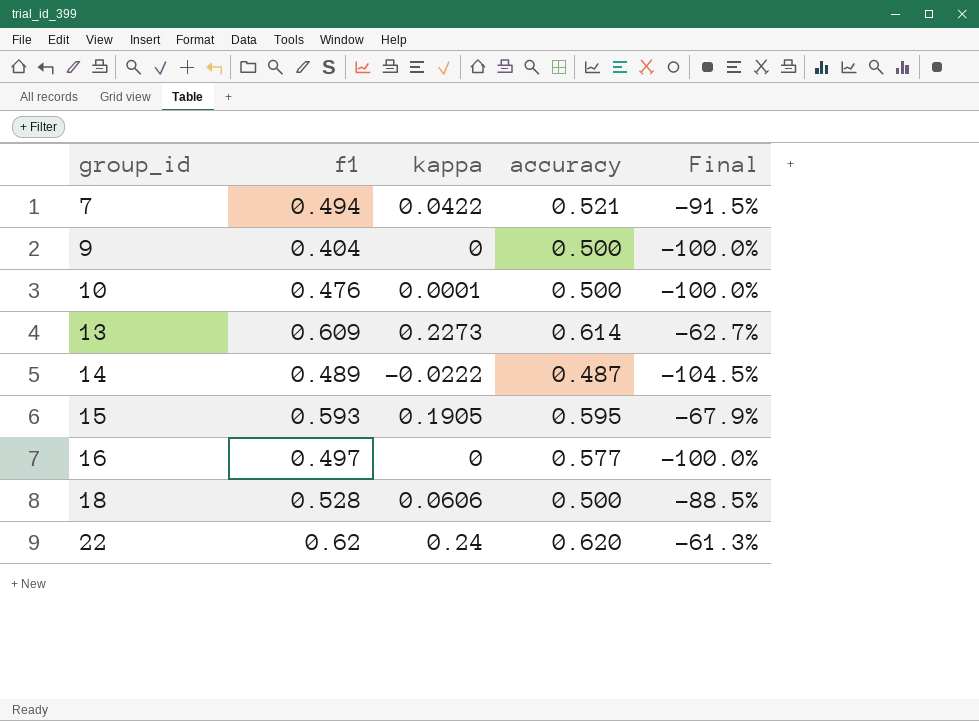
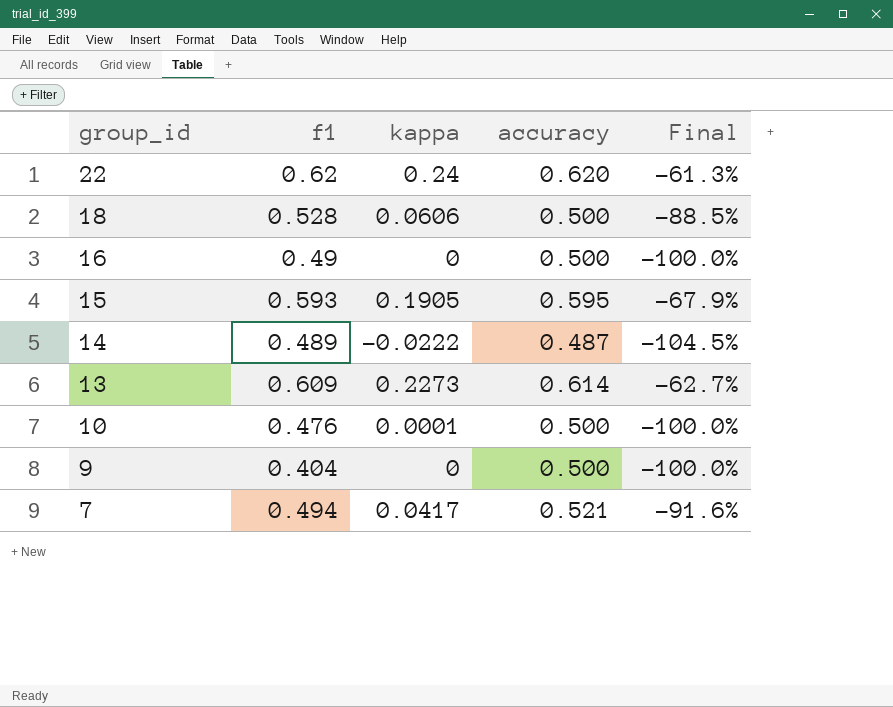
row order: group_id ascending -> group_id descending
16 | f1: 0.497 -> 0.49
16 | accuracy: 0.577 -> 0.500
7 | kappa: 0.0422 -> 0.0417
7 | Final: -91.5% -> -91.6%

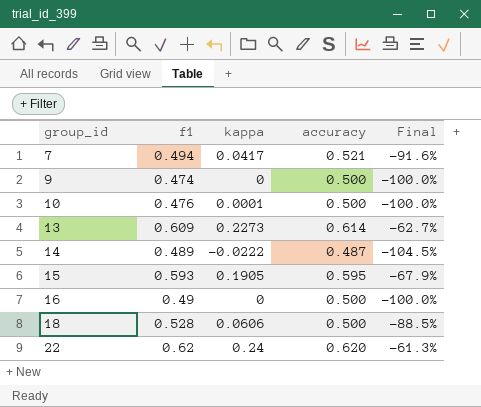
row order: group_id descending -> group_id ascending
9 | f1: 0.404 -> 0.474

